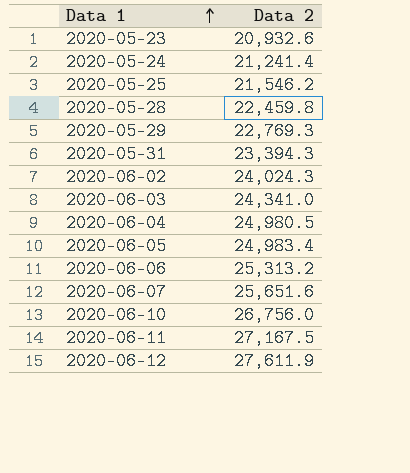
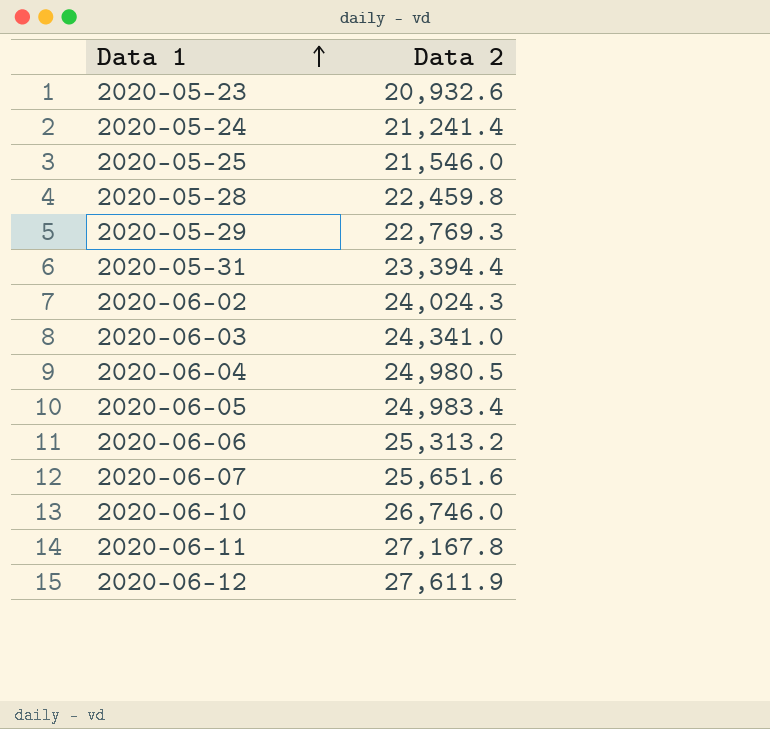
2020-05-25 | Data 2: 21,546.2 -> 21,546.0
2020-05-31 | Data 2: 23,394.3 -> 23,394.4
2020-06-10 | Data 2: 26,756.0 -> 26,746.0
2020-06-11 | Data 2: 27,167.5 -> 27,167.8

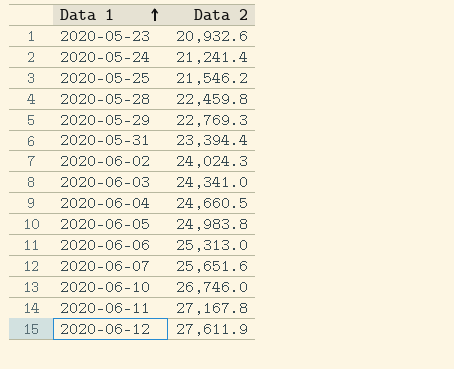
2020-05-25 | Data 2: 21,546.0 -> 21,546.2
2020-06-04 | Data 2: 24,980.5 -> 24,660.5
2020-06-05 | Data 2: 24,983.4 -> 24,983.8
2020-06-06 | Data 2: 25,313.2 -> 25,313.0

